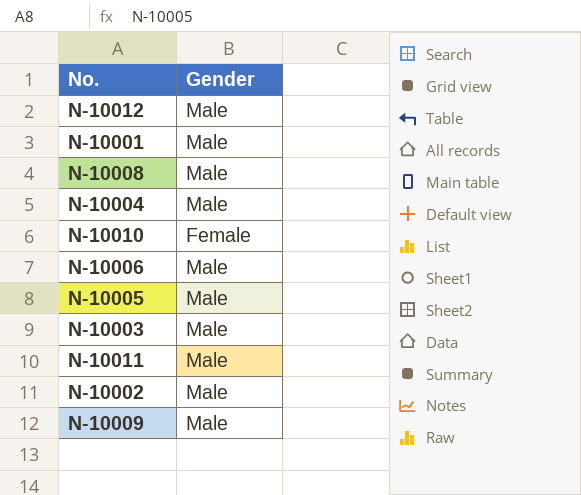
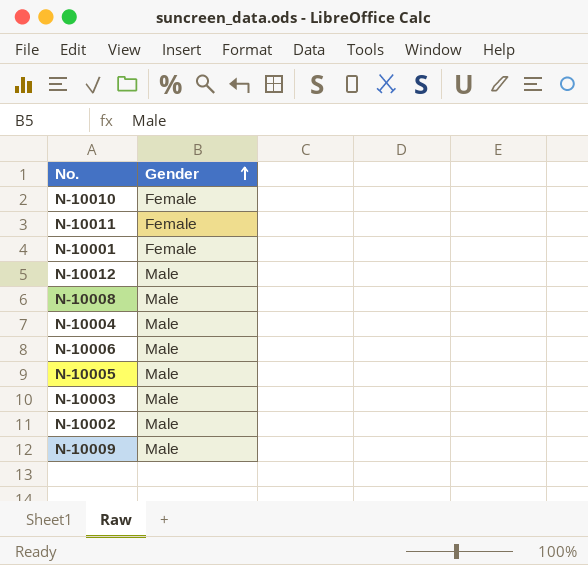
row order: none -> Gender ascending
N-10011 | Gender: Male -> Female
N-10001 | Gender: Male -> Female

